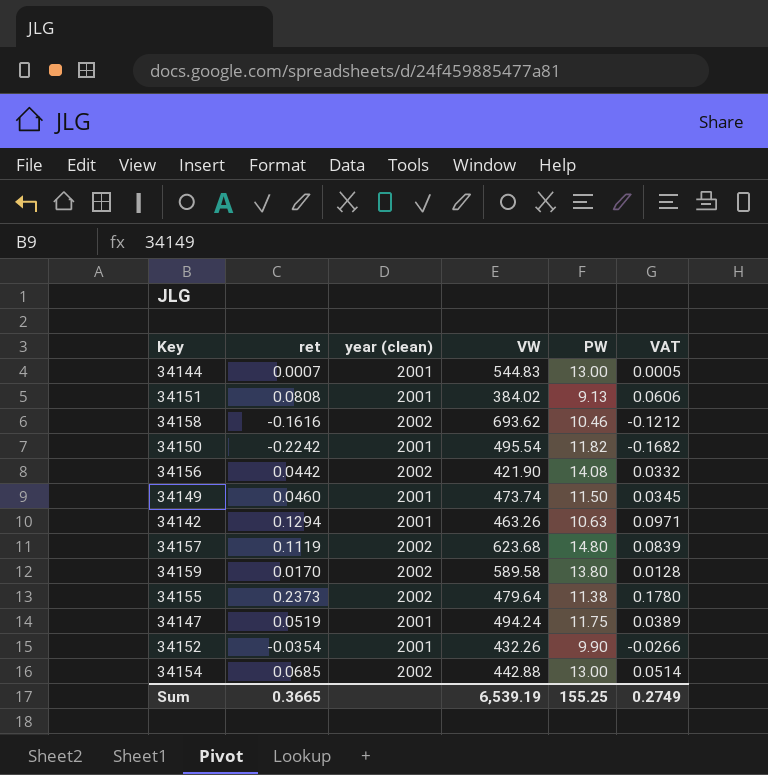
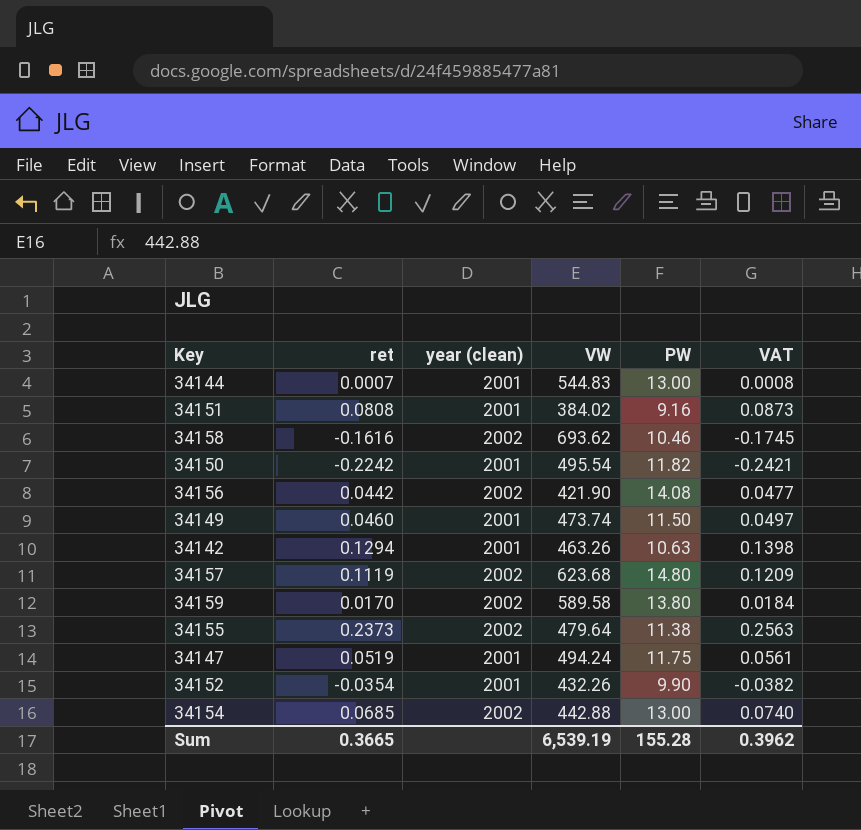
column VAT | formula: [ret] * 0.75 -> [ret] * 1.08
34151 | PW: 9.13 -> 9.16
Sum | PW: 155.25 -> 155.28
Sum | VAT: 0.2749 -> 0.3962

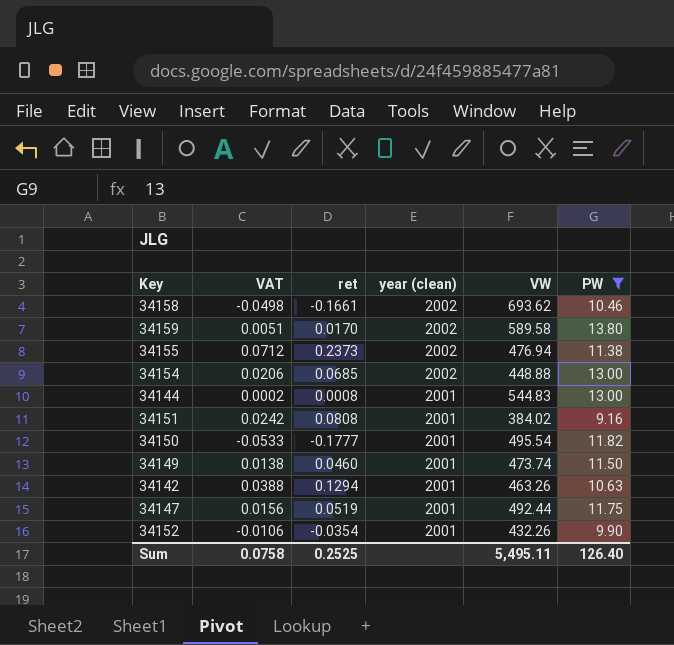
filter: none -> PW <= 13.80
row order: none -> year (clean) descending
column VAT | formula: [ret] * 1.08 -> [ret] * 0.3
column VAT | position: 6 -> 2
34158 | ret: -0.1616 -> -0.1661
34155 | VW: 479.64 -> 476.94
34154 | VW: 442.88 -> 448.88
34144 | ret: 0.0007 -> 0.0008
34150 | ret: -0.2242 -> -0.1777
34147 | VW: 494.24 -> 492.44
Sum | VAT: 0.3962 -> 0.0758
Sum | ret: 0.3665 -> 0.2525
Sum | VW: 6,539.19 -> 5,495.11
Sum | PW: 155.28 -> 126.40

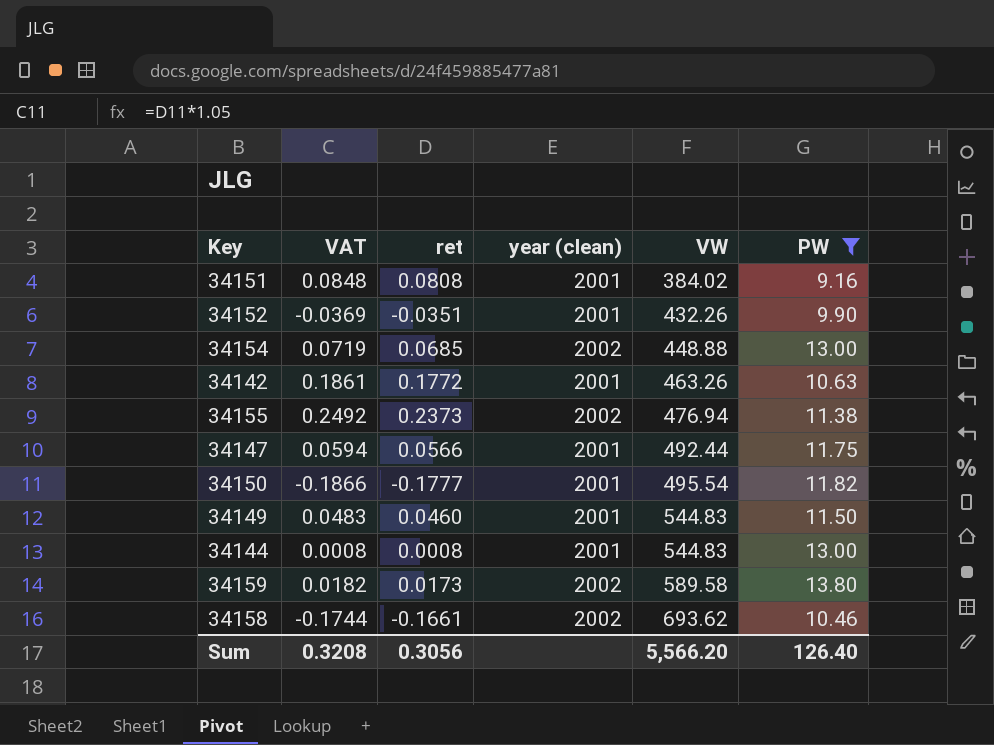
row order: year (clean) descending -> VW ascending
column VAT | formula: [ret] * 0.3 -> [ret] * 1.05
34152 | ret: -0.0354 -> -0.0351
34142 | ret: 0.1294 -> 0.1772
34147 | ret: 0.0519 -> 0.0566
34149 | VW: 473.74 -> 544.83
34159 | ret: 0.0170 -> 0.0173
Sum | VAT: 0.0758 -> 0.3208
Sum | ret: 0.2525 -> 0.3056
Sum | VW: 5,495.11 -> 5,566.20

